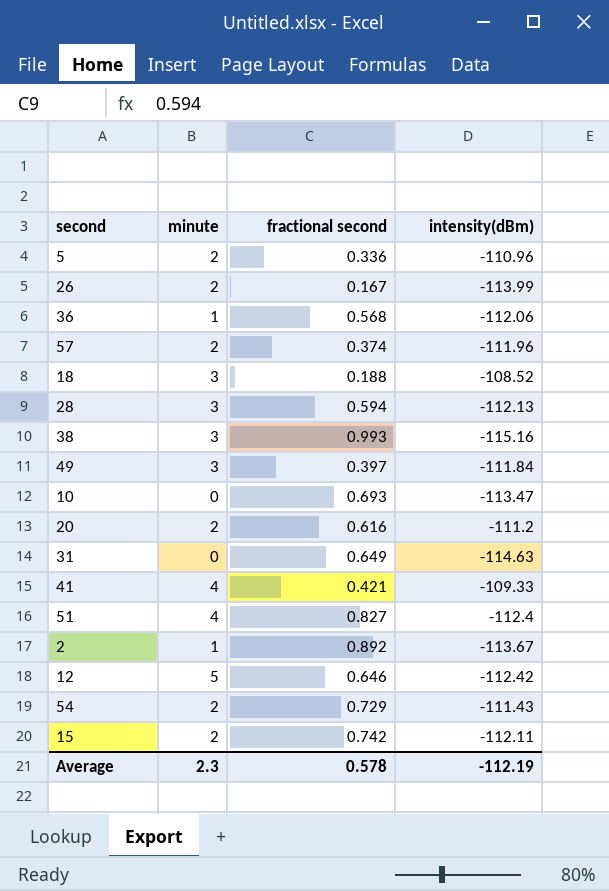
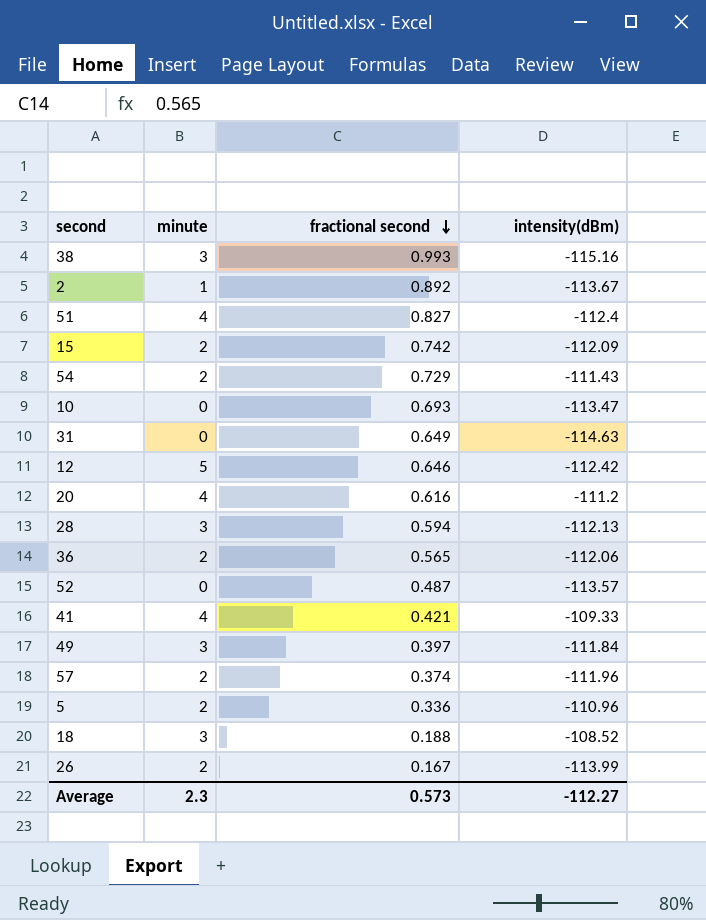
row order: none -> fractional second descending
15 | intensity(dBm): -112.11 -> -112.09
20 | minute: 2 -> 4
36 | minute: 1 -> 2
36 | fractional second: 0.568 -> 0.565
row 52: none -> 0 | 0.487 | -113.57
Average | fractional second: 0.578 -> 0.573
Average | intensity(dBm): -112.19 -> -112.27

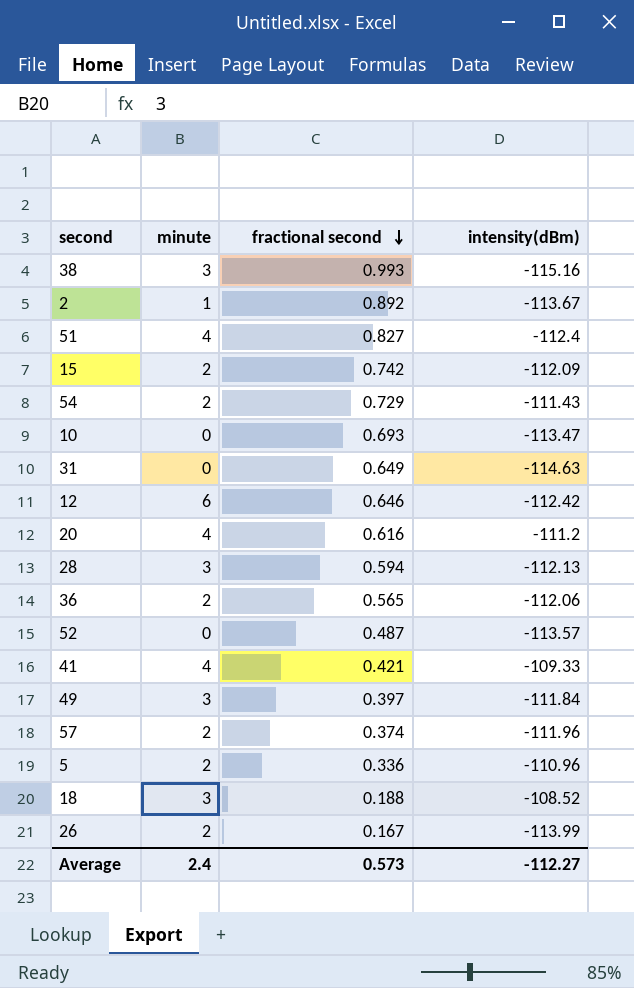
12 | minute: 5 -> 6
Average | minute: 2.3 -> 2.4

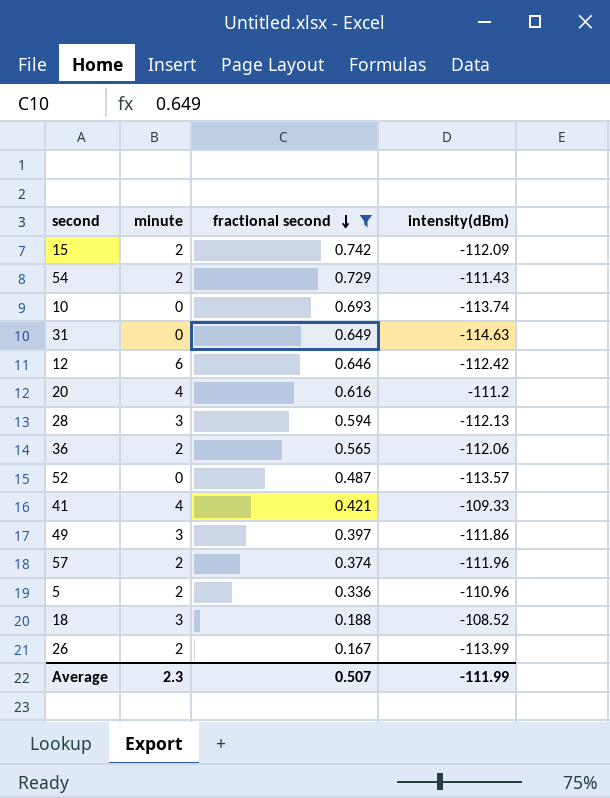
filter: none -> fractional second <= 0.742
10 | intensity(dBm): -113.47 -> -113.74
49 | intensity(dBm): -111.84 -> -111.86
Average | minute: 2.4 -> 2.3
Average | fractional second: 0.573 -> 0.507
Average | intensity(dBm): -112.27 -> -111.99

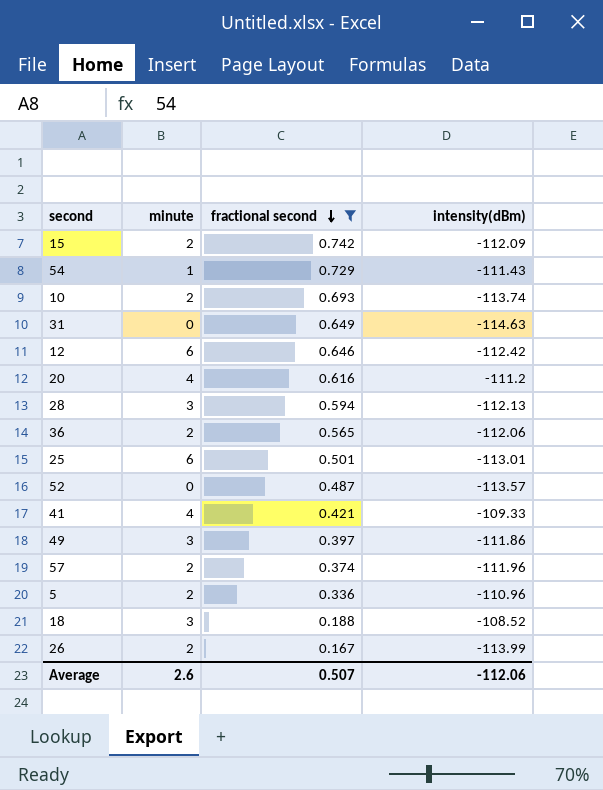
54 | minute: 2 -> 1
10 | minute: 0 -> 2
row 25: none -> 6 | 0.501 | -113.01
Average | minute: 2.3 -> 2.6
Average | intensity(dBm): -111.99 -> -112.06

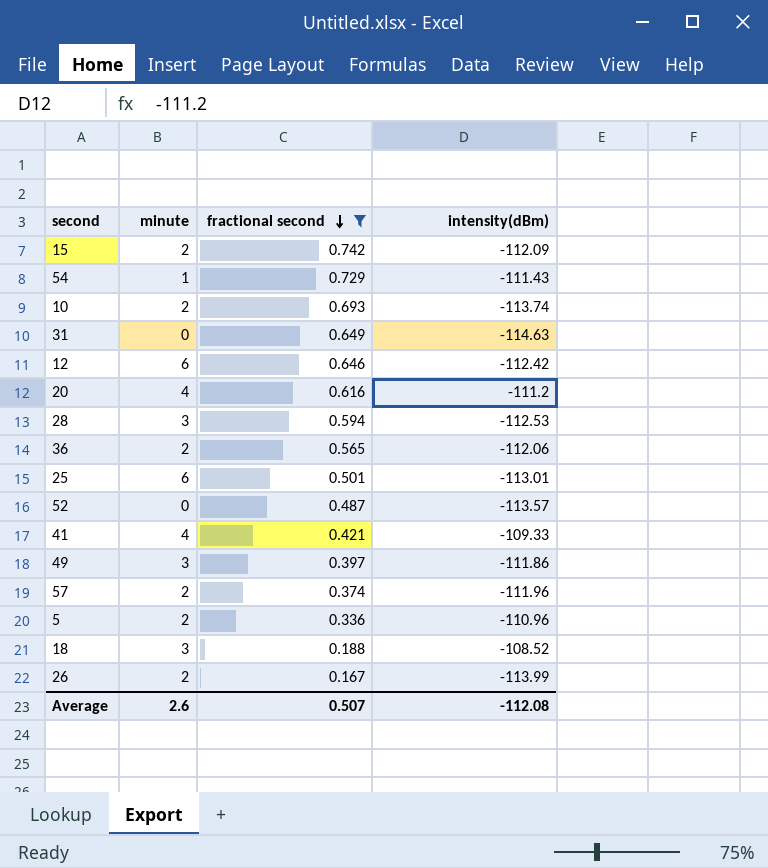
28 | intensity(dBm): -112.13 -> -112.53
Average | intensity(dBm): -112.06 -> -112.08

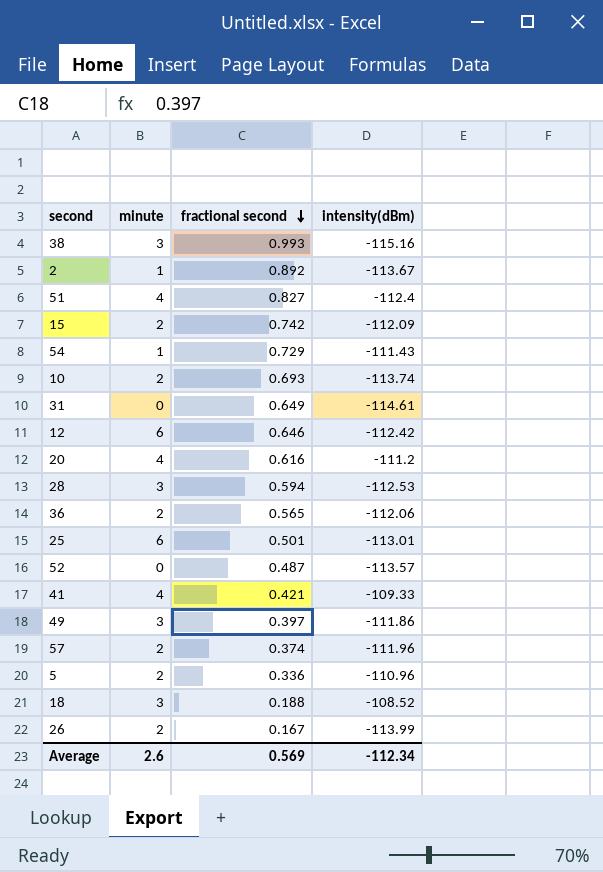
filter: fractional second <= 0.742 -> none
31 | intensity(dBm): -114.63 -> -114.61
Average | fractional second: 0.507 -> 0.569
Average | intensity(dBm): -112.08 -> -112.34

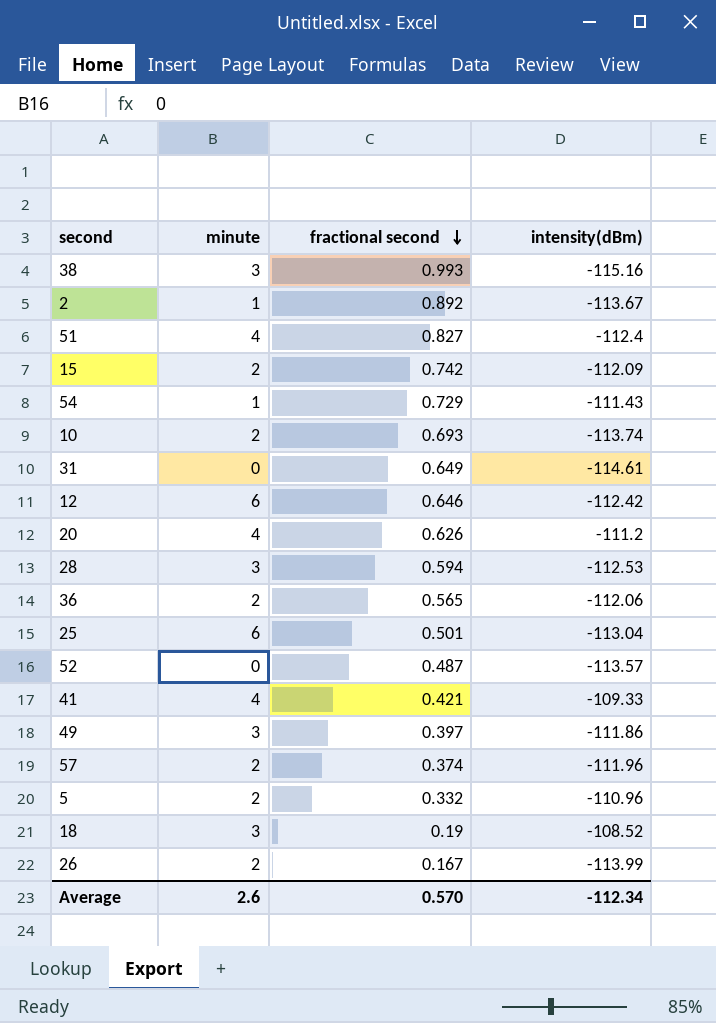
20 | fractional second: 0.616 -> 0.626
25 | intensity(dBm): -113.01 -> -113.04
5 | fractional second: 0.336 -> 0.332
18 | fractional second: 0.188 -> 0.19
Average | fractional second: 0.569 -> 0.570

